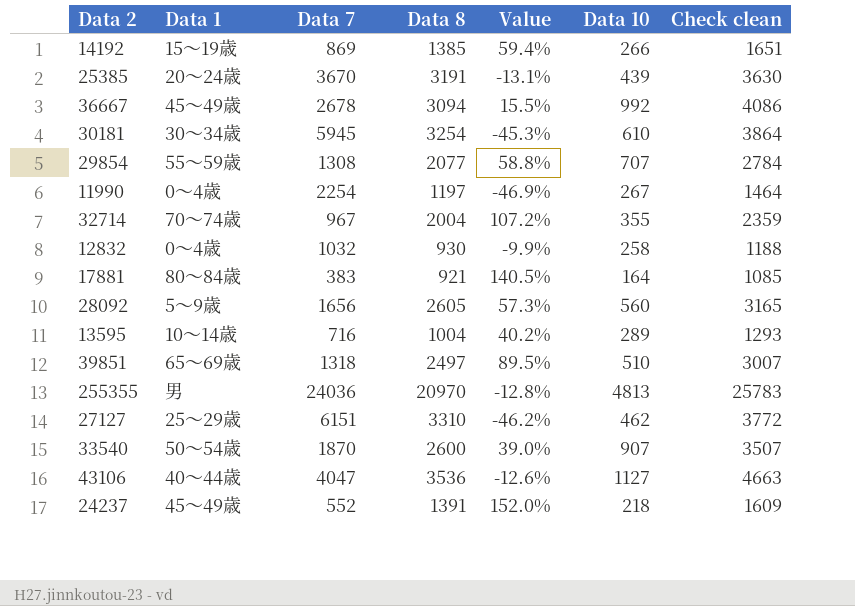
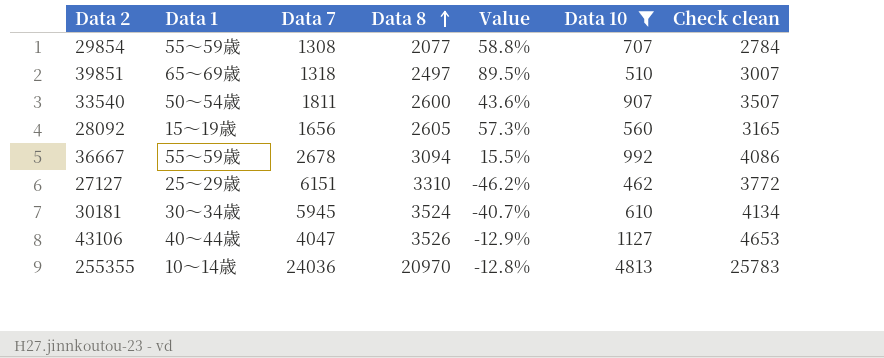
filter: none -> Data 10 >= 462
row order: none -> Data 8 ascending
33540 | Data 7: 1870 -> 1811
33540 | Value: 39.0% -> 43.6%
28092 | Data 1: 5～9歳 -> 15～19歳
36667 | Data 1: 45～49歳 -> 55～59歳
30181 | Data 8: 3254 -> 3524
30181 | Value: -45.3% -> -40.7%
30181 | Check clean: 3864 -> 4134
43106 | Data 8: 3536 -> 3526
43106 | Value: -12.6% -> -12.9%
43106 | Check clean: 4663 -> 4653
255355 | Data 1: 男 -> 10～14歳

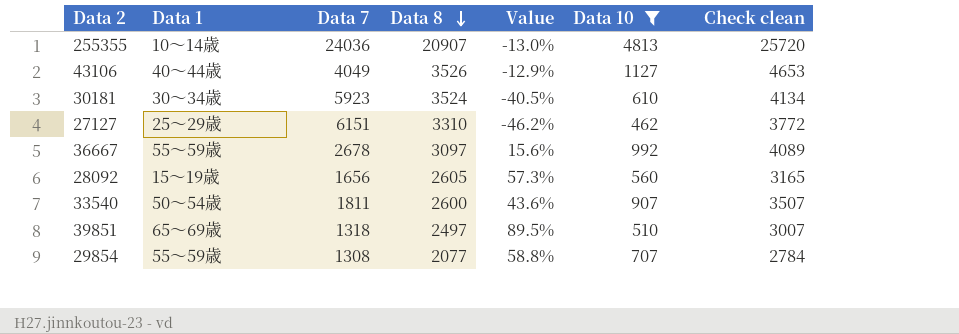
row order: Data 8 ascending -> Data 8 descending
255355 | Data 8: 20970 -> 20907
255355 | Value: -12.8% -> -13.0%
255355 | Check clean: 25783 -> 25720
43106 | Data 7: 4047 -> 4049
30181 | Data 7: 5945 -> 5923
30181 | Value: -40.7% -> -40.5%
36667 | Data 8: 3094 -> 3097
36667 | Value: 15.5% -> 15.6%
36667 | Check clean: 4086 -> 4089

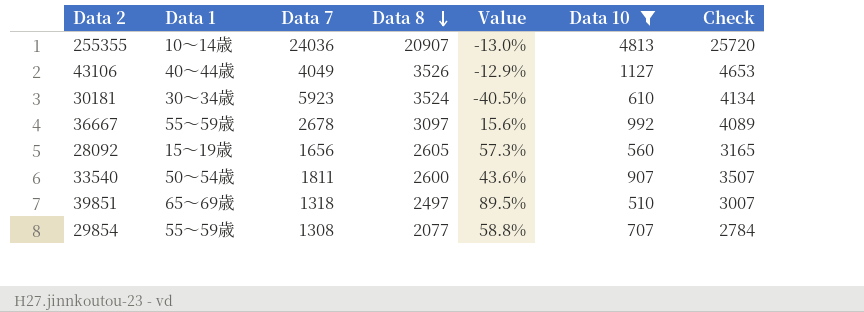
column name: Check clean -> Check
row 27127: 25～29歳 | 6151 | 3310 | -46.2% | 462 | 3772 -> none

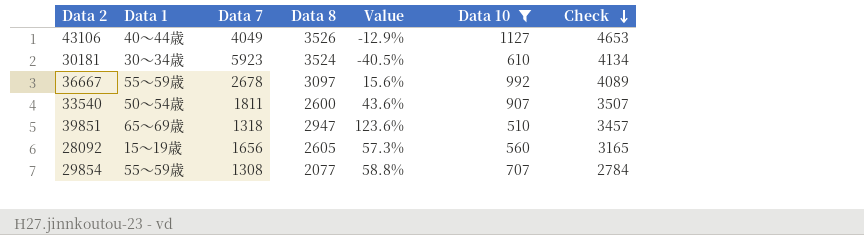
row order: Data 8 descending -> Check descending
row 255355: 10～14歳 | 24036 | 20907 | -13.0% | 4813 | 25720 -> none
39851 | Data 8: 2497 -> 2947
39851 | Value: 89.5% -> 123.6%
39851 | Check: 3007 -> 3457

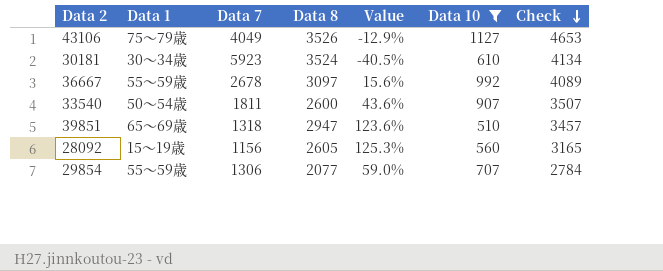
43106 | Data 1: 40～44歳 -> 75～79歳
28092 | Data 7: 1656 -> 1156
28092 | Value: 57.3% -> 125.3%
29854 | Data 7: 1308 -> 1306
29854 | Value: 58.8% -> 59.0%

